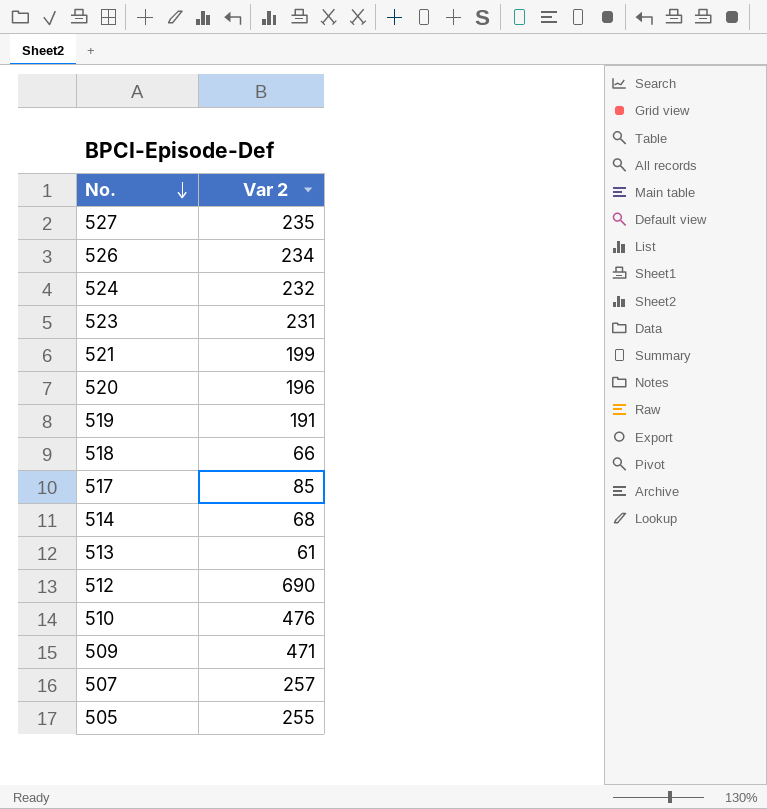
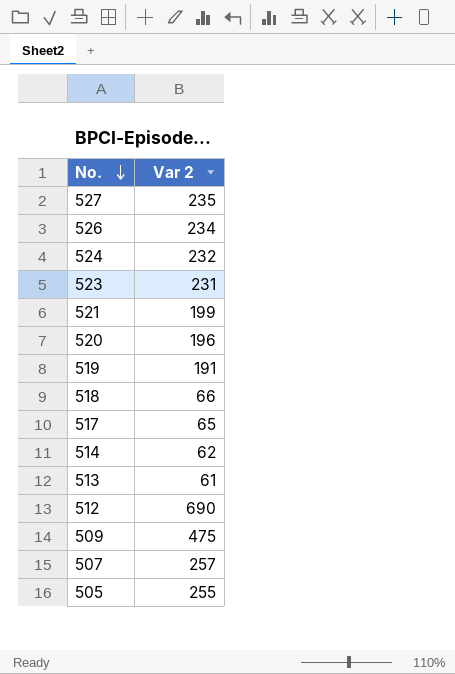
row 510: 476 -> none
517 | Var 2: 85 -> 65
514 | Var 2: 68 -> 62
509 | Var 2: 471 -> 475

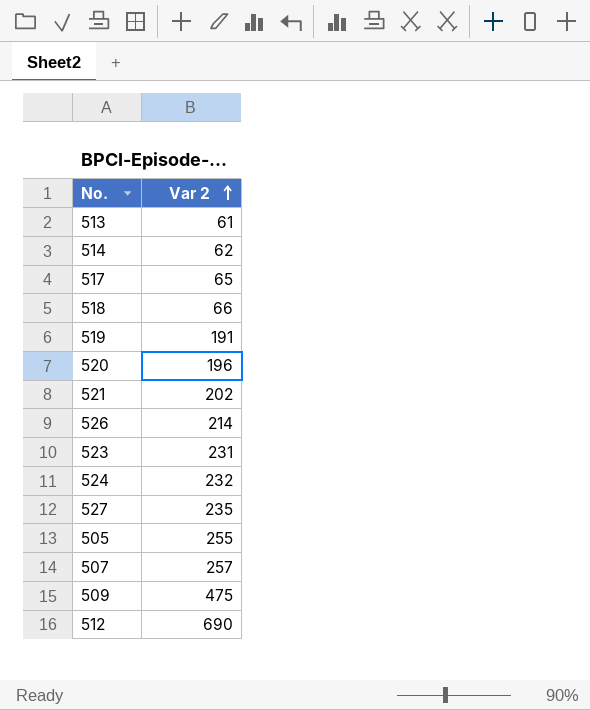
row order: No. descending -> Var 2 ascending
521 | Var 2: 199 -> 202
526 | Var 2: 234 -> 214

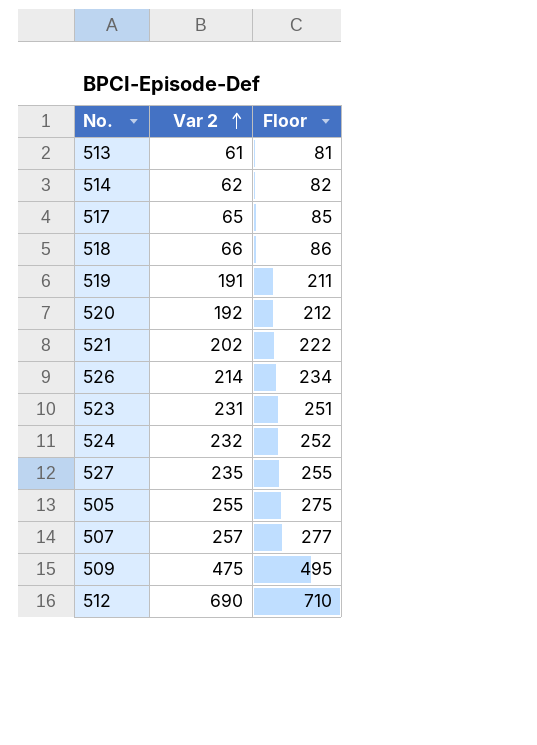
column Floor | formula: none -> [Var 2] + 20
520 | Var 2: 196 -> 192

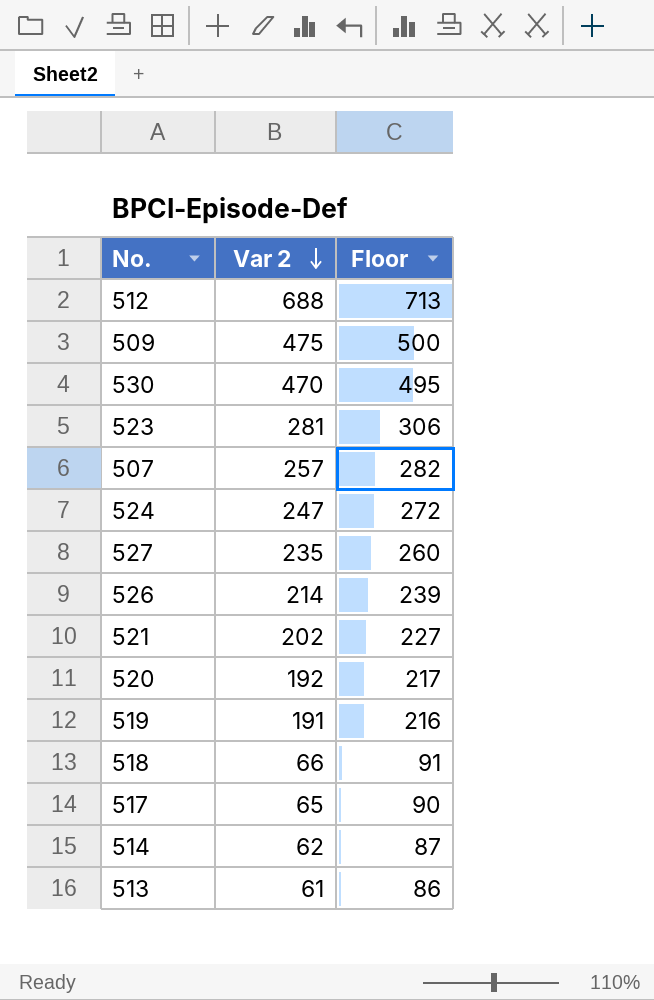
row order: Var 2 ascending -> Var 2 descending
column Floor | formula: [Var 2] + 20 -> [Var 2] + 25
row 505: 255 | 275 -> none
512 | Var 2: 690 -> 688
row 530: none -> 470 | 495
523 | Var 2: 231 -> 281
524 | Var 2: 232 -> 247

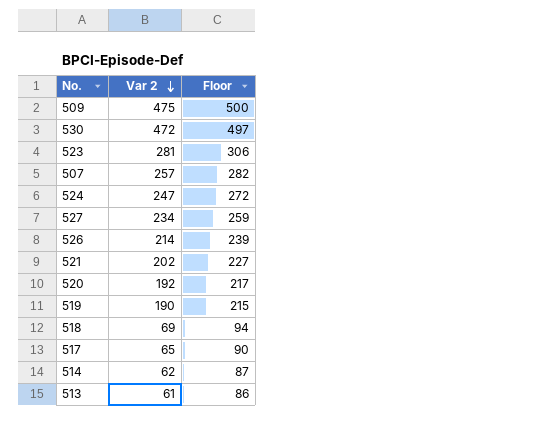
row 512: 688 | 713 -> none
530 | Var 2: 470 -> 472
530 | Floor: 495 -> 497
527 | Var 2: 235 -> 234
527 | Floor: 260 -> 259
519 | Var 2: 191 -> 190
519 | Floor: 216 -> 215
518 | Var 2: 66 -> 69
518 | Floor: 91 -> 94

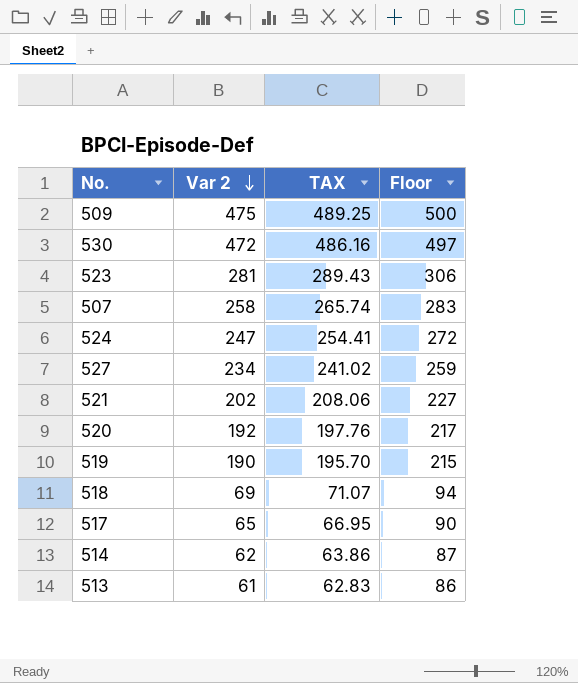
column TAX | formula: none -> [Var 2] * 1.03
row 526: 214 | 239 -> none
507 | Var 2: 257 -> 258
507 | Floor: 282 -> 283

